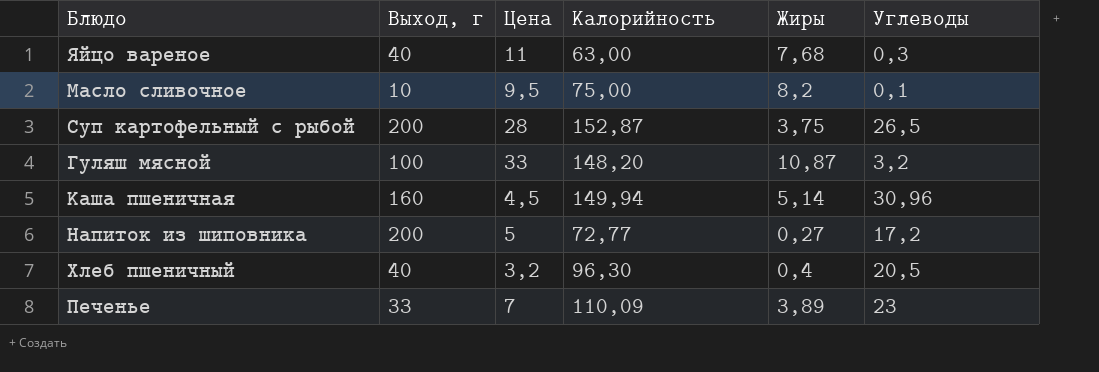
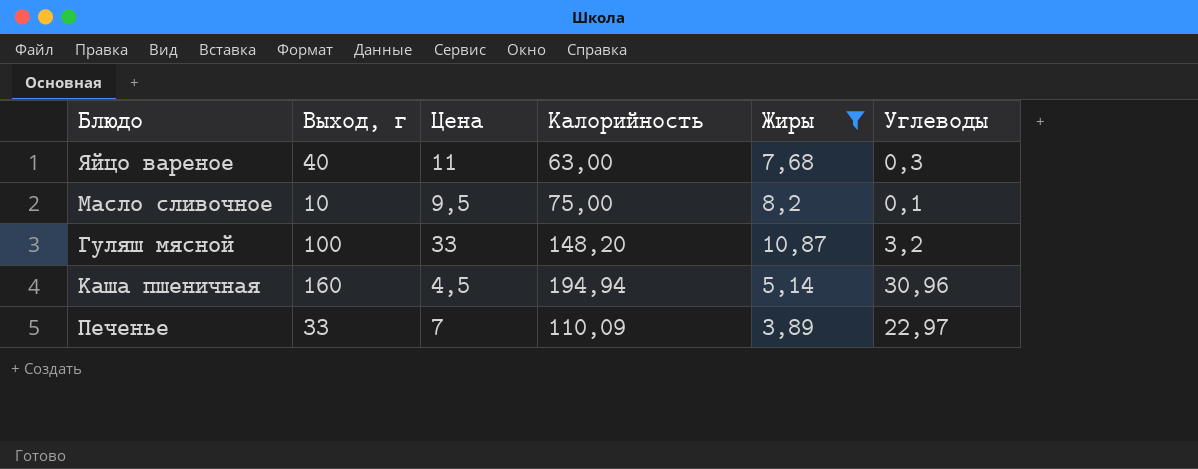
filter: none -> Жиры >= 3,89
Каша пшеничная | Калорийность: 149,94 -> 194,94
Печенье | Углеводы: 23 -> 22,97

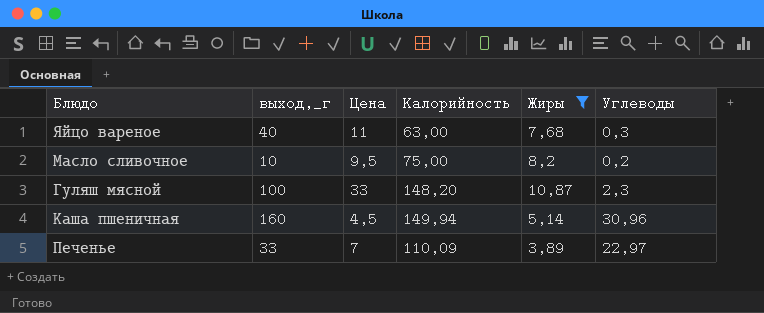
column name: Выход, г -> выход,_г
Масло сливочное | Углеводы: 0,1 -> 0,2
Гуляш мясной | Углеводы: 3,2 -> 2,3
Каша пшеничная | Калорийность: 194,94 -> 149,94

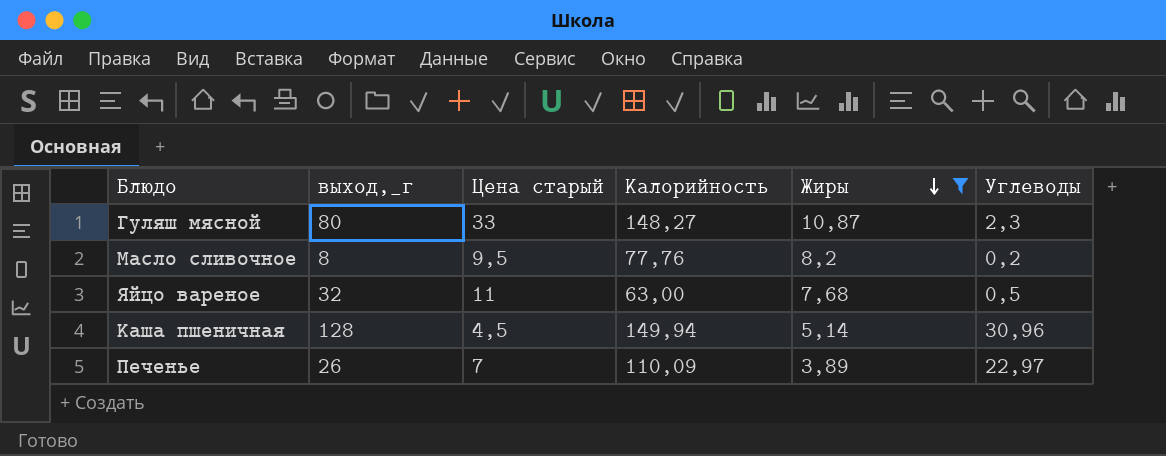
row order: none -> Жиры descending
column name: Цена -> Цена старый
Гуляш мясной | выход,_г: 100 -> 80
Гуляш мясной | Калорийность: 148,20 -> 148,27
Масло сливочное | выход,_г: 10 -> 8
Масло сливочное | Калорийность: 75,00 -> 77,76
Яйцо вареное | выход,_г: 40 -> 32
Яйцо вареное | Углеводы: 0,3 -> 0,5
Каша пшеничная | выход,_г: 160 -> 128
Печенье | выход,_г: 33 -> 26

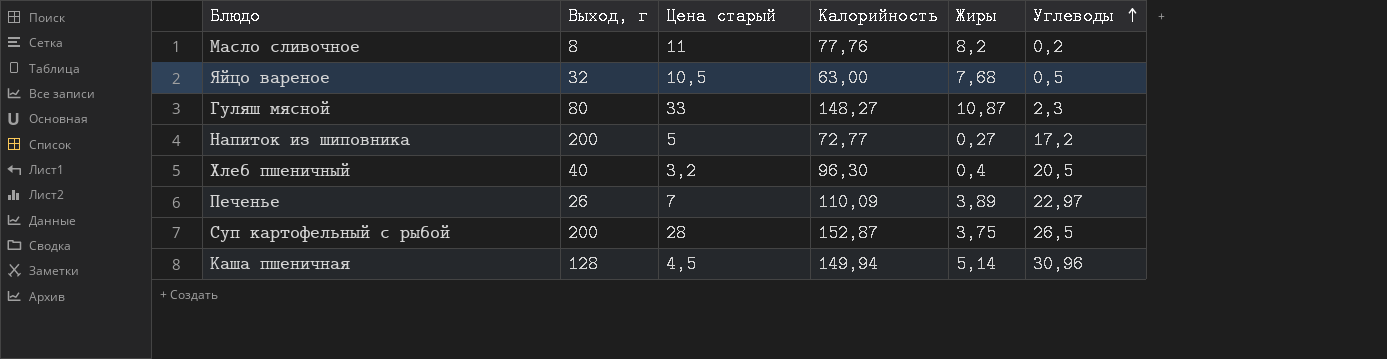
filter: Жиры >= 3,89 -> none
row order: Жиры descending -> Углеводы ascending
column name: выход,_г -> Выход, г
Масло сливочное | Цена старый: 9,5 -> 11
Яйцо вареное | Цена старый: 11 -> 10,5

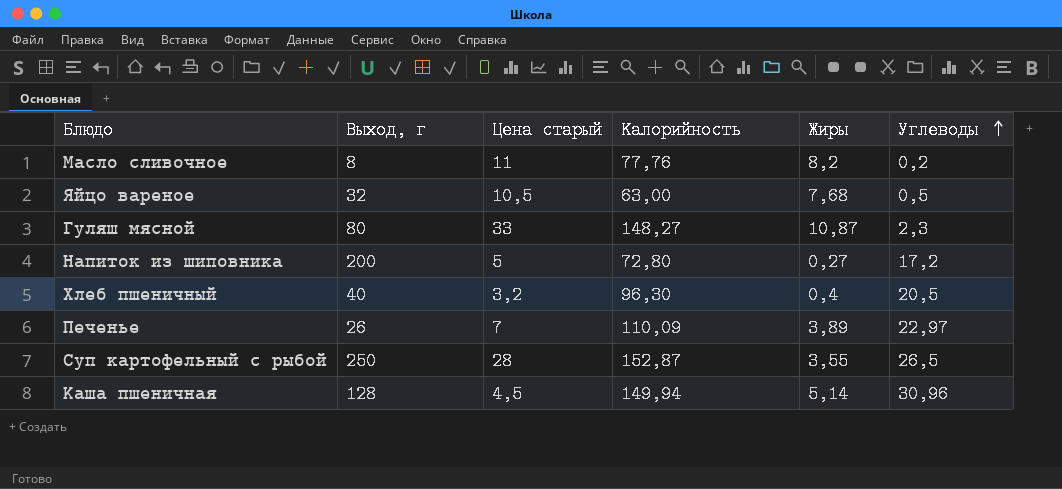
Напиток из шиповника | Калорийность: 72,77 -> 72,80
Суп картофельный с рыбой | Выход, г: 200 -> 250
Суп картофельный с рыбой | Жиры: 3,75 -> 3,55

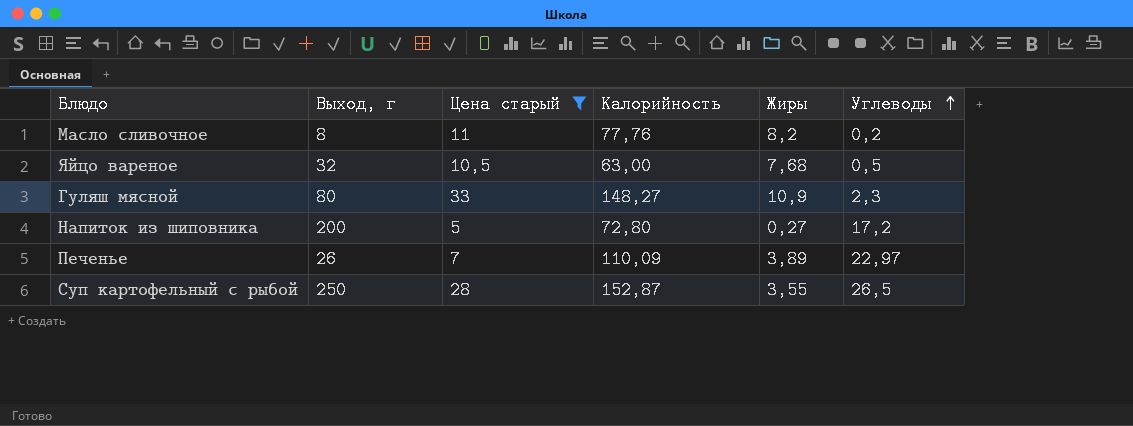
filter: none -> Цена старый >= 5
Гуляш мясной | Жиры: 10,87 -> 10,9

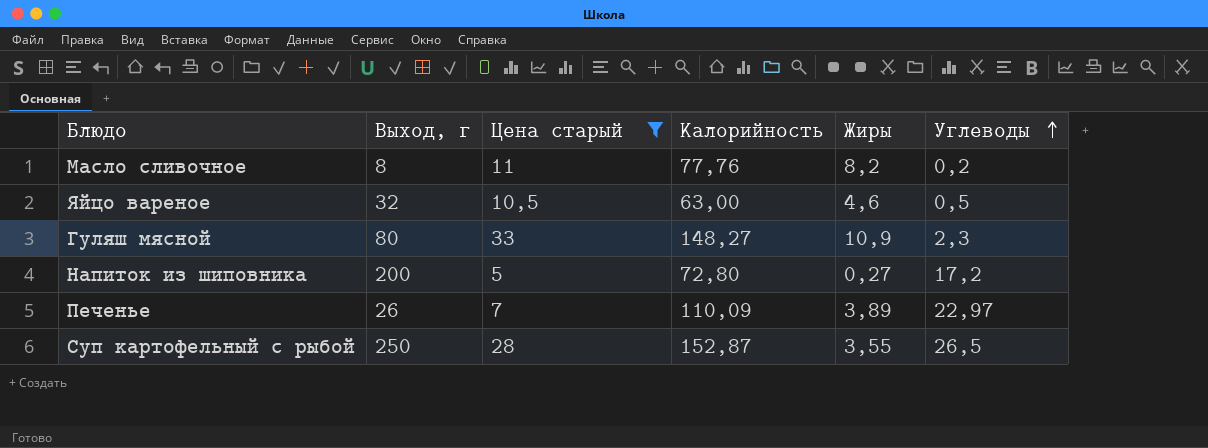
Яйцо вареное | Жиры: 7,68 -> 4,6

